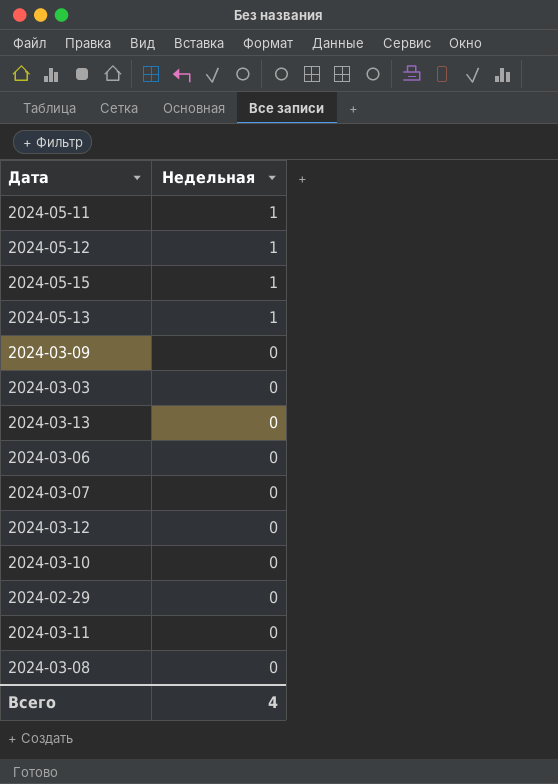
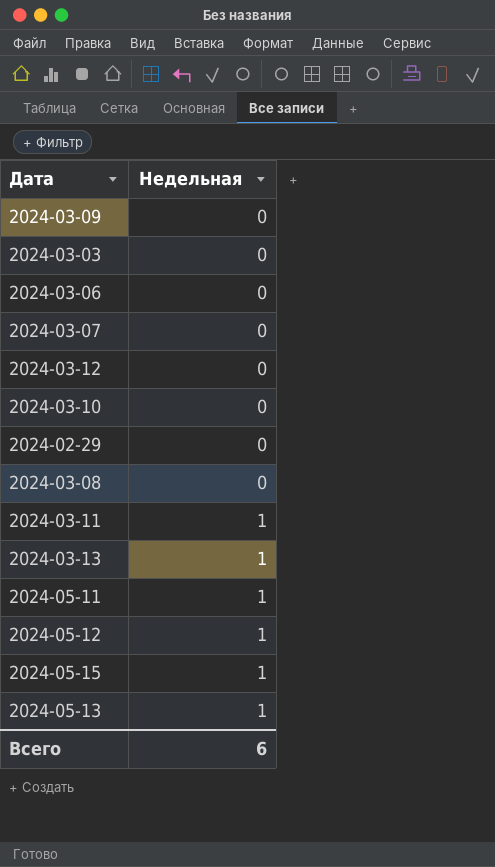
row order: Недельная descending -> Недельная ascending
2024-03-11 | Недельная: 0 -> 1
2024-03-13 | Недельная: 0 -> 1
Всего | Недельная: 4 -> 6

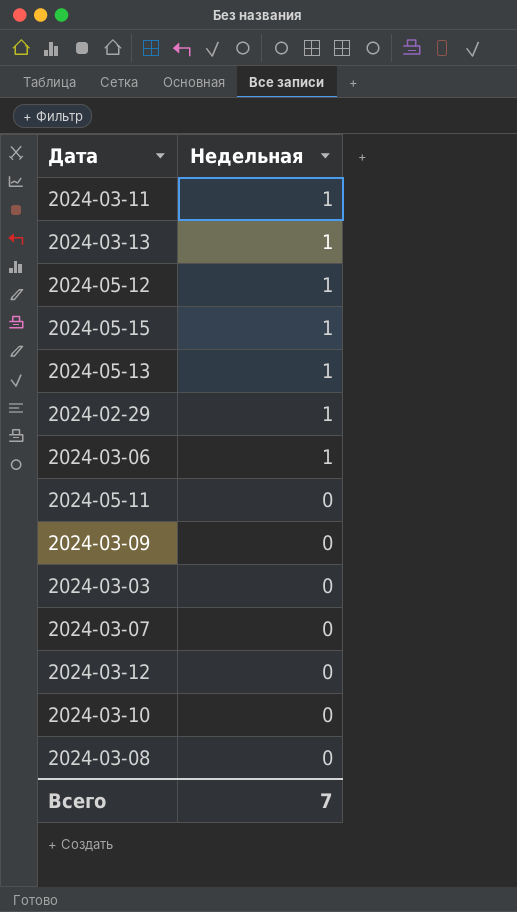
row order: Недельная ascending -> Недельная descending
2024-02-29 | Недельная: 0 -> 1
2024-03-06 | Недельная: 0 -> 1
2024-05-11 | Недельная: 1 -> 0
Всего | Недельная: 6 -> 7

